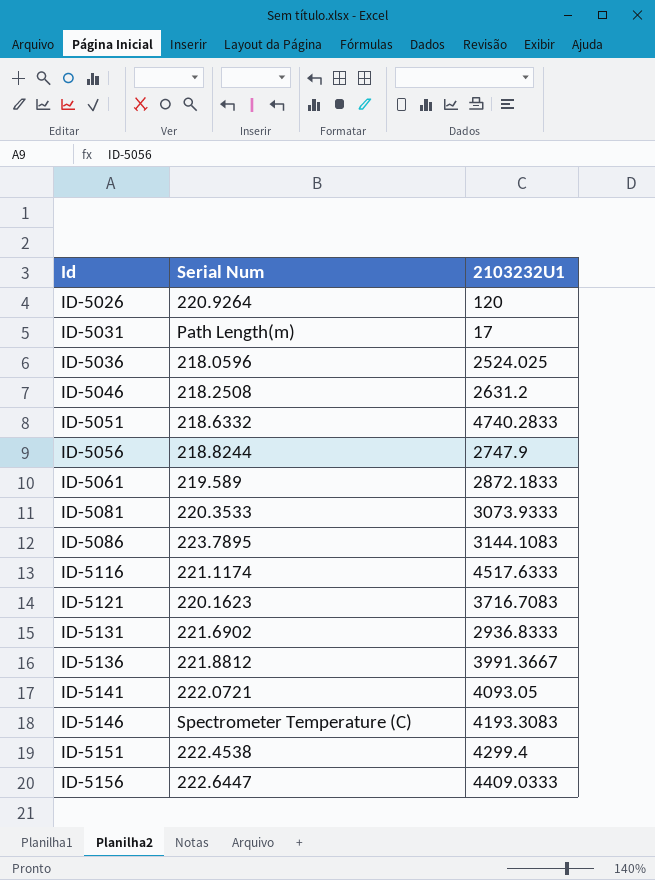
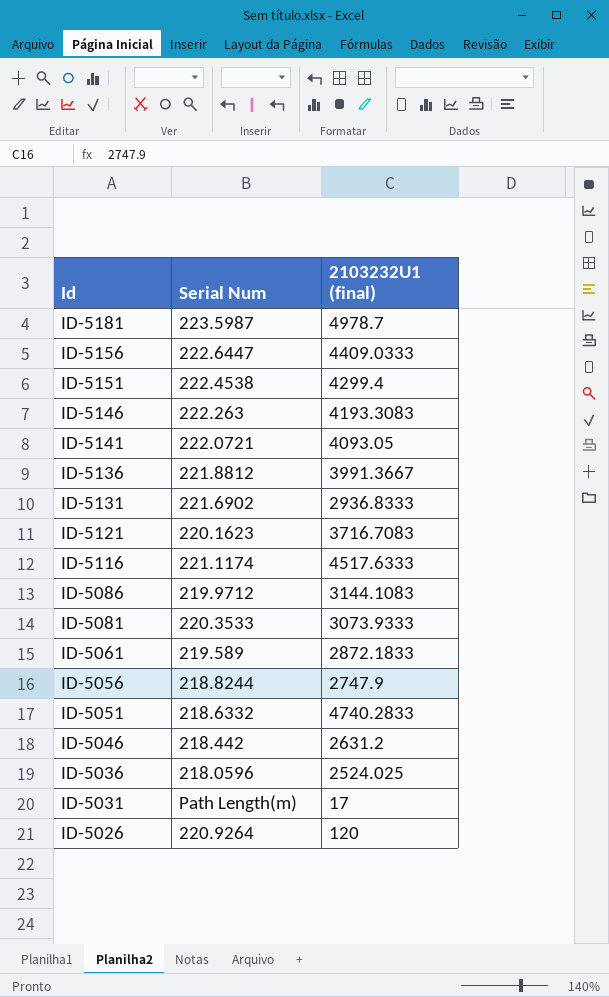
row order: Id ascending -> Id descending
column name: 2103232U1 -> 2103232U1 (final)
row ID-5181: none -> 223.5987 | 4978.7
ID-5146 | Serial Num: Spectrometer Temperature (C) -> 222.263
ID-5086 | Serial Num: 223.7895 -> 219.9712
ID-5046 | Serial Num: 218.2508 -> 218.442

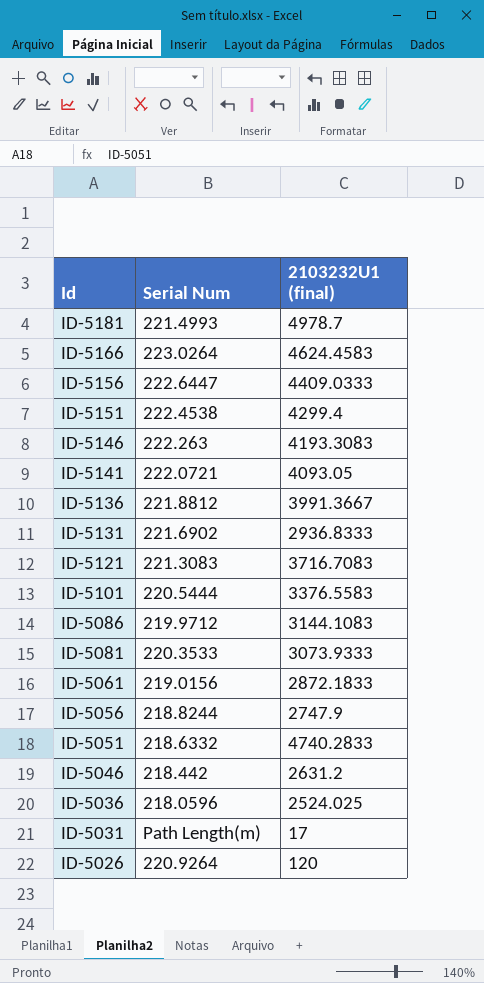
row ID-5116: 221.1174 | 4517.6333 -> none
ID-5181 | Serial Num: 223.5987 -> 221.4993
row ID-5166: none -> 223.0264 | 4624.4583
ID-5121 | Serial Num: 220.1623 -> 221.3083
row ID-5101: none -> 220.5444 | 3376.5583
ID-5061 | Serial Num: 219.589 -> 219.0156

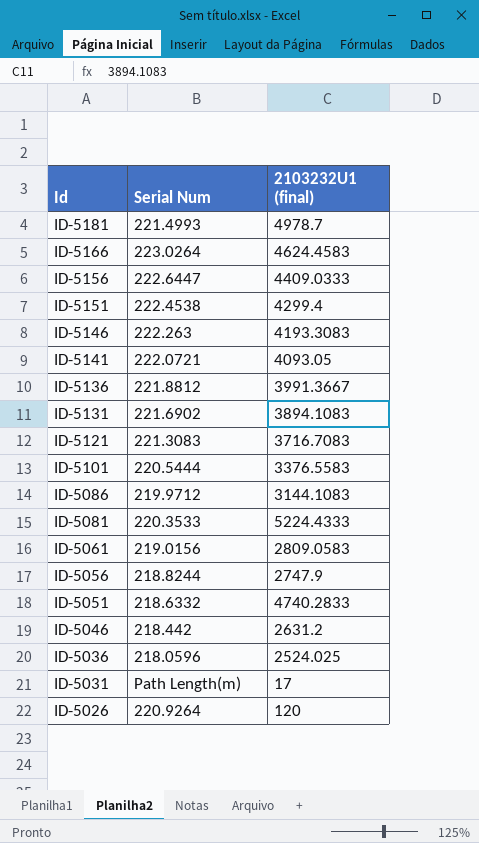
ID-5131 | 2103232U1 (final): 2936.8333 -> 3894.1083
ID-5081 | 2103232U1 (final): 3073.9333 -> 5224.4333
ID-5061 | 2103232U1 (final): 2872.1833 -> 2809.0583

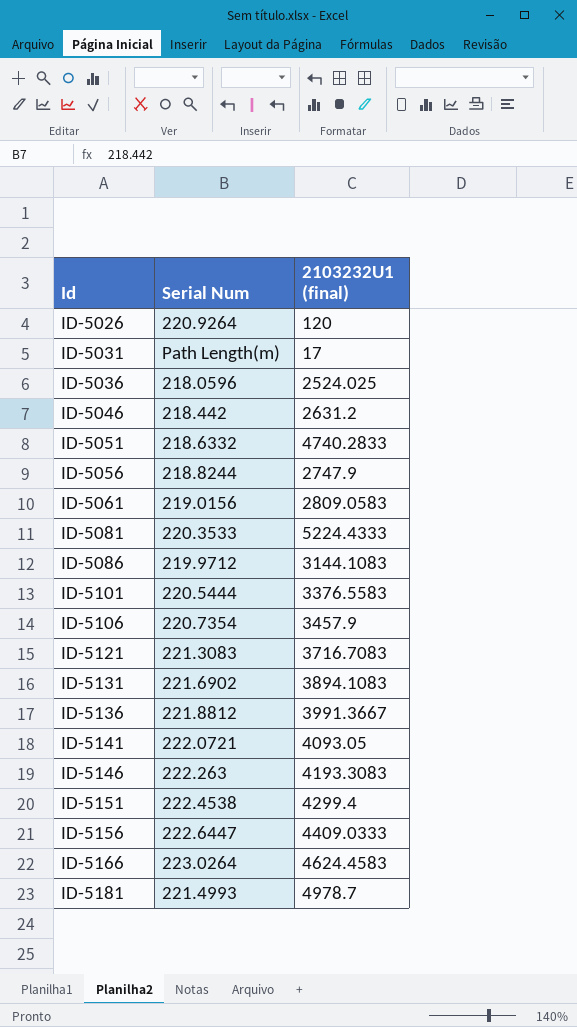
row order: Id descending -> Id ascending
row ID-5106: none -> 220.7354 | 3457.9

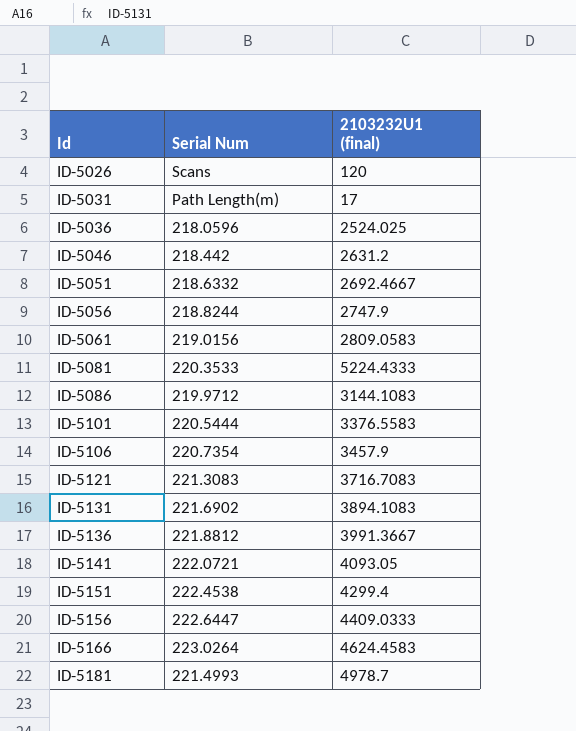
row ID-5146: 222.263 | 4193.3083 -> none
ID-5026 | Serial Num: 220.9264 -> Scans
ID-5051 | 2103232U1 (final): 4740.2833 -> 2692.4667

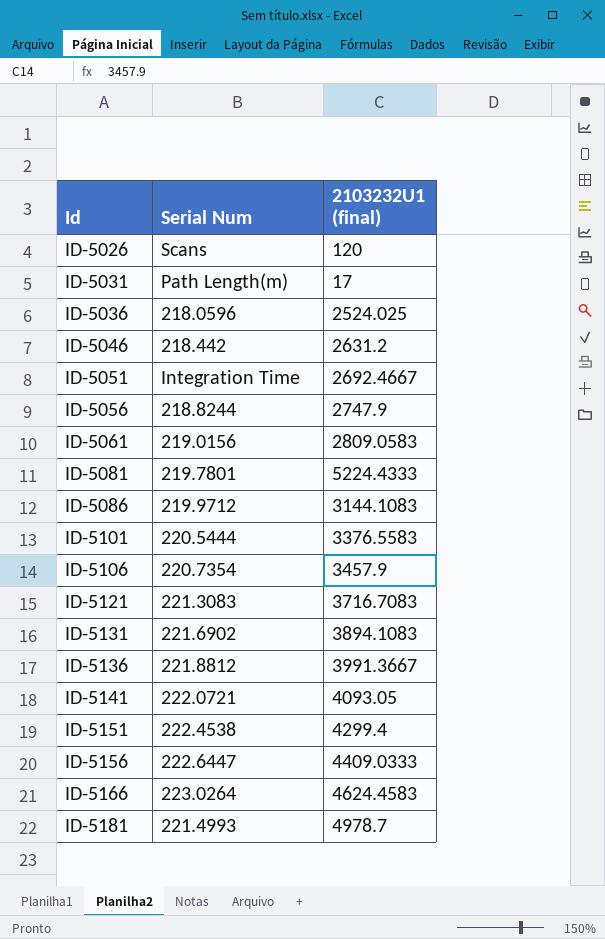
ID-5051 | Serial Num: 218.6332 -> Integration Time
ID-5081 | Serial Num: 220.3533 -> 219.7801

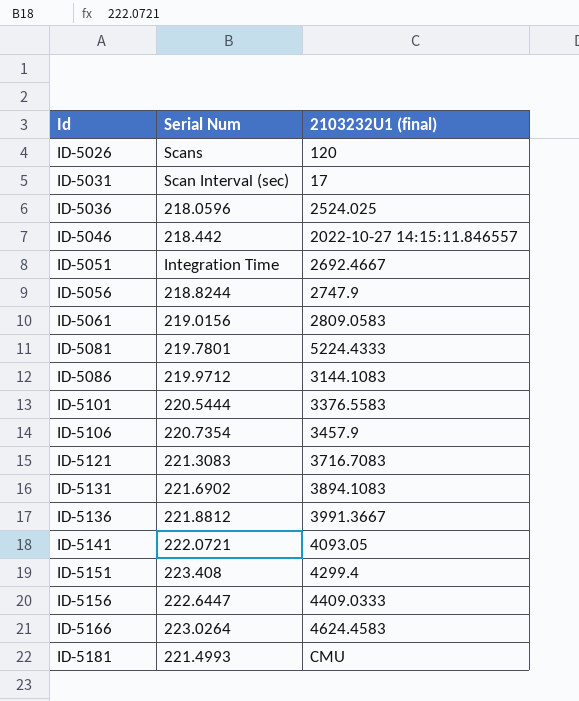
ID-5031 | Serial Num: Path Length(m) -> Scan Interval (sec)
ID-5046 | 2103232U1 (final): 2631.2 -> 2022-10-27 14:15:11.846557
ID-5151 | Serial Num: 222.4538 -> 223.408
ID-5181 | 2103232U1 (final): 4978.7 -> CMU

